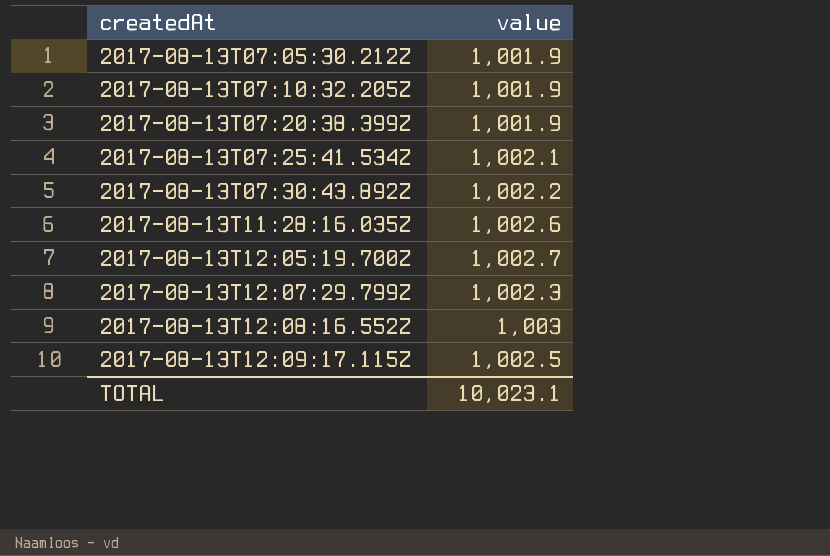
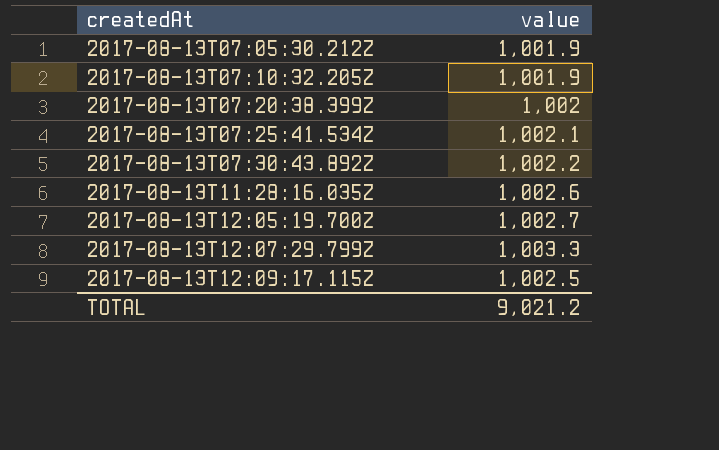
row 2017-08-13T12:08:16.552Z: 1,003 -> none
2017-08-13T07:20:38.399Z | value: 1,001.9 -> 1,002
2017-08-13T12:07:29.799Z | value: 1,002.3 -> 1,003.3
TOTAL | value: 10,023.1 -> 9,021.2

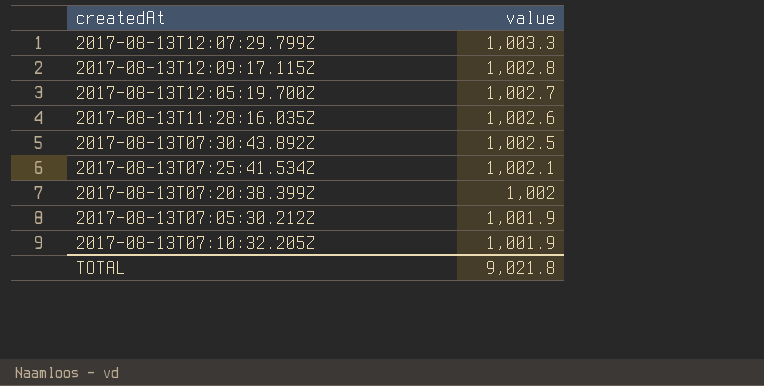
row order: createdAt ascending -> value descending
2017-08-13T12:09:17.115Z | value: 1,002.5 -> 1,002.8
2017-08-13T07:30:43.892Z | value: 1,002.2 -> 1,002.5
TOTAL | value: 9,021.2 -> 9,021.8

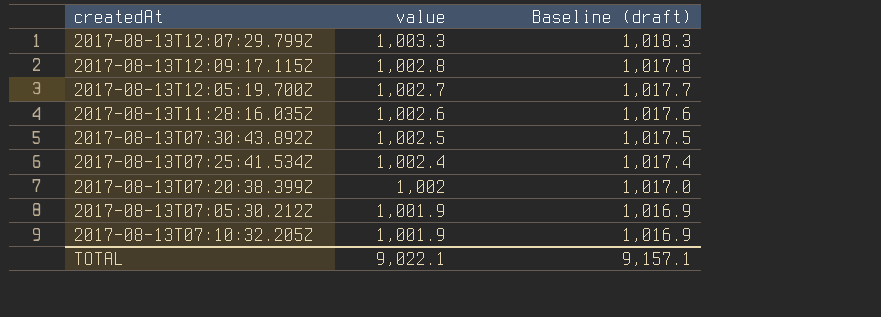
column Baseline (draft) | formula: none -> [value] + 15
2017-08-13T07:25:41.534Z | value: 1,002.1 -> 1,002.4
TOTAL | value: 9,021.8 -> 9,022.1

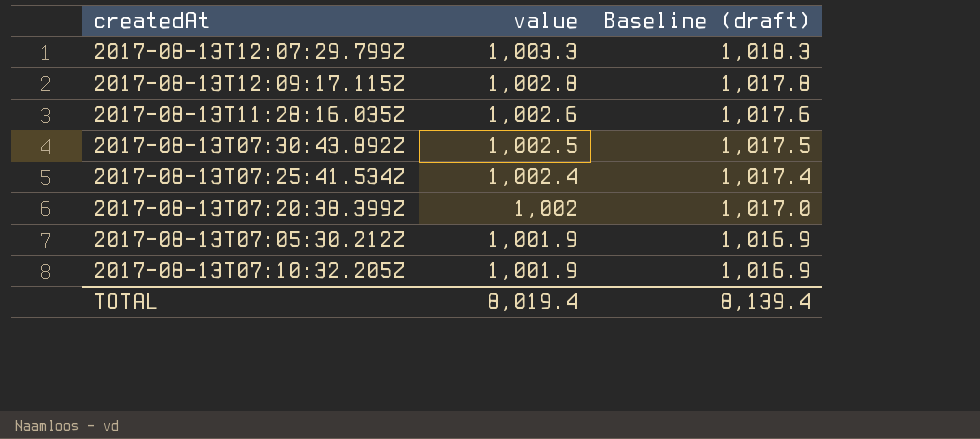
row 2017-08-13T12:05:19.700Z: 1,002.7 | 1,017.7 -> none
TOTAL | value: 9,022.1 -> 8,019.4
TOTAL | Baseline (draft): 9,157.1 -> 8,139.4

